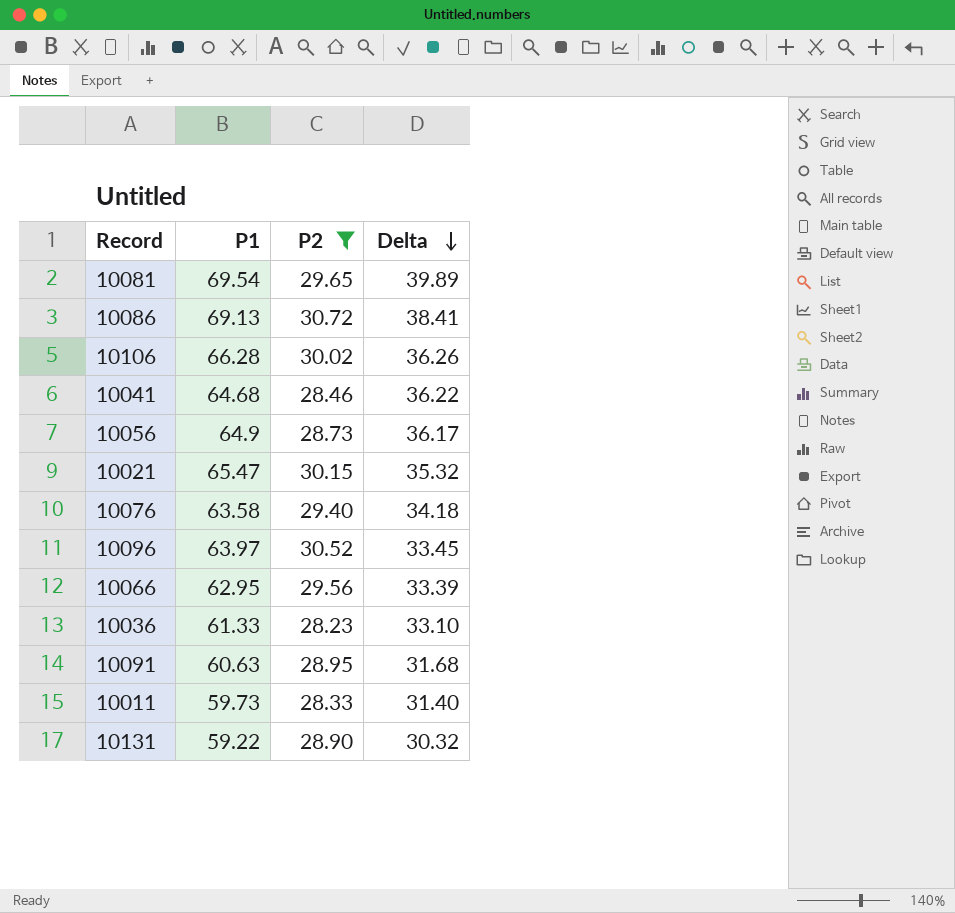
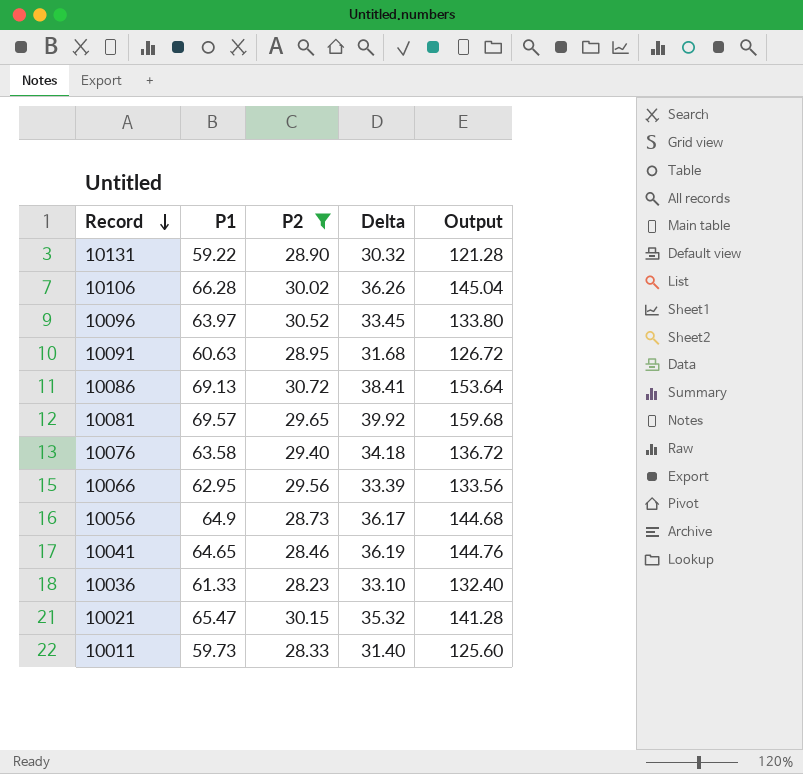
row order: Delta descending -> Record descending
column Output | formula: none -> [Delta] * 4
10081 | P1: 69.54 -> 69.57
10081 | Delta: 39.89 -> 39.92
10041 | P1: 64.68 -> 64.65
10041 | Delta: 36.22 -> 36.19

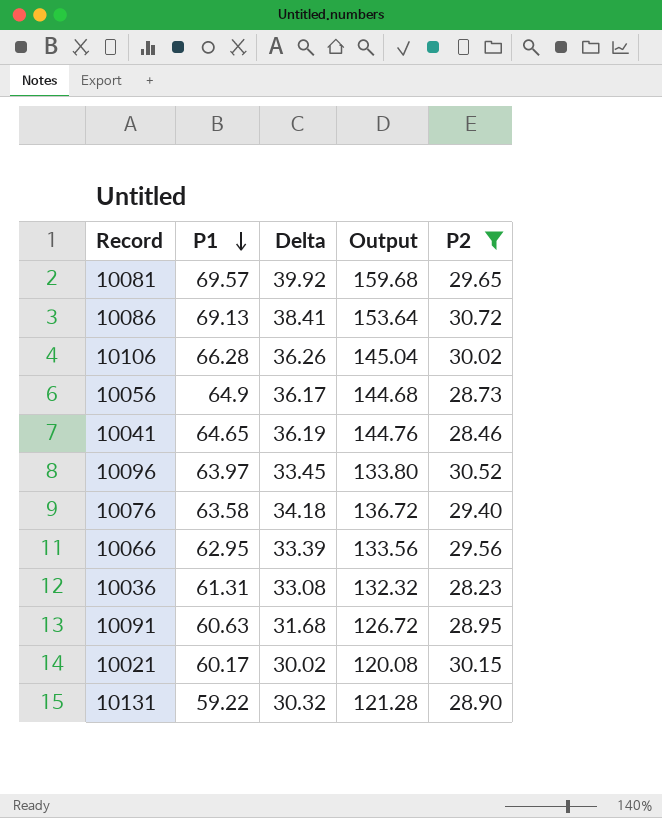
row order: Record descending -> P1 descending
column P2 | position: 3 -> 5
row 10011: 59.73 | 28.33 | 31.40 | 125.60 -> none
10036 | P1: 61.33 -> 61.31
10036 | Delta: 33.10 -> 33.08
10036 | Output: 132.40 -> 132.32
10021 | P1: 65.47 -> 60.17
10021 | Delta: 35.32 -> 30.02
10021 | Output: 141.28 -> 120.08

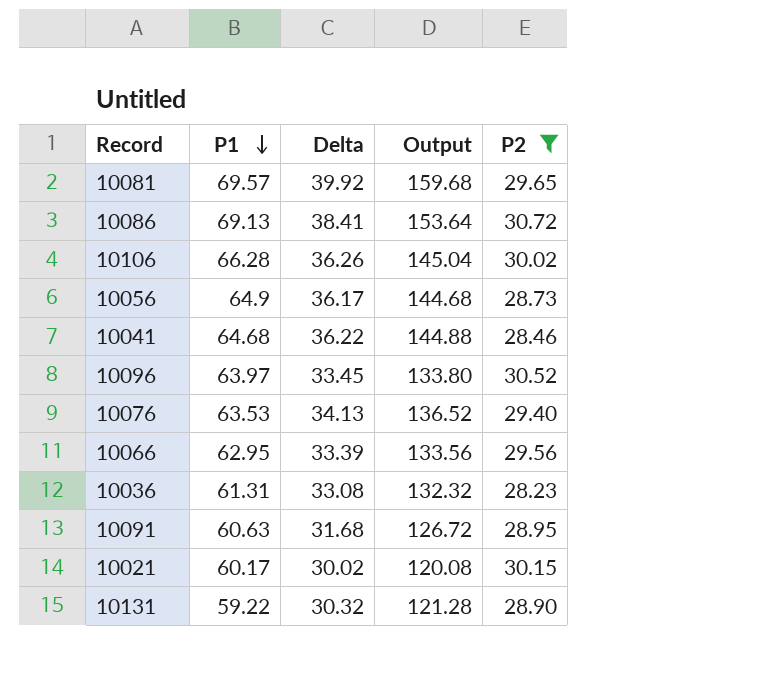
10041 | P1: 64.65 -> 64.68
10041 | Delta: 36.19 -> 36.22
10041 | Output: 144.76 -> 144.88
10076 | P1: 63.58 -> 63.53
10076 | Delta: 34.18 -> 34.13
10076 | Output: 136.72 -> 136.52

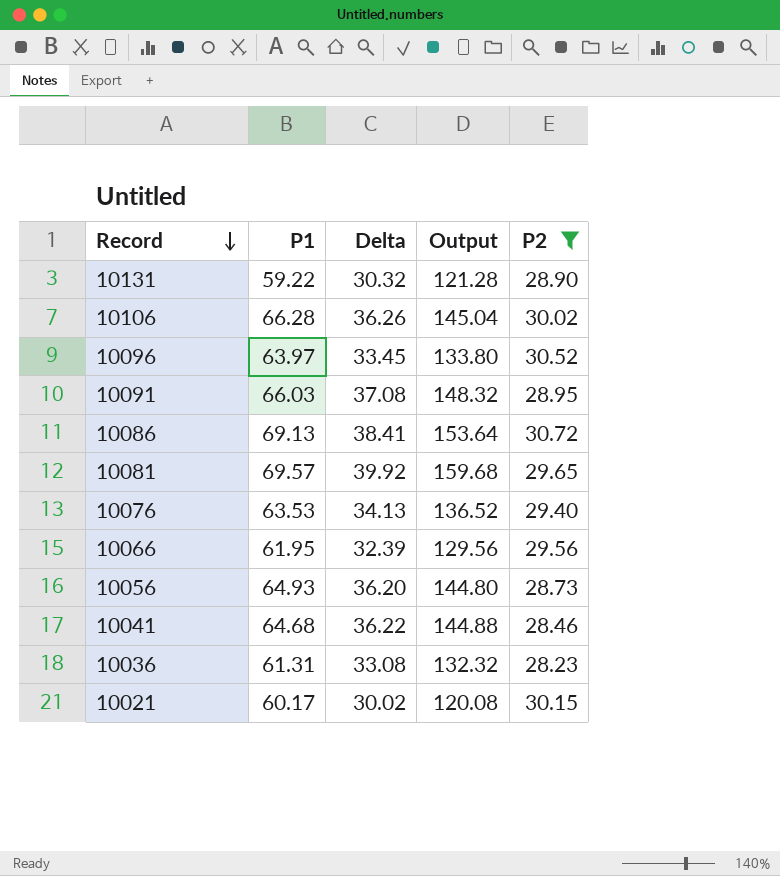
row order: P1 descending -> Record descending
10091 | P1: 60.63 -> 66.03
10091 | Delta: 31.68 -> 37.08
10091 | Output: 126.72 -> 148.32
10066 | P1: 62.95 -> 61.95
10066 | Delta: 33.39 -> 32.39
10066 | Output: 133.56 -> 129.56
10056 | P1: 64.9 -> 64.93
10056 | Delta: 36.17 -> 36.20
10056 | Output: 144.68 -> 144.80

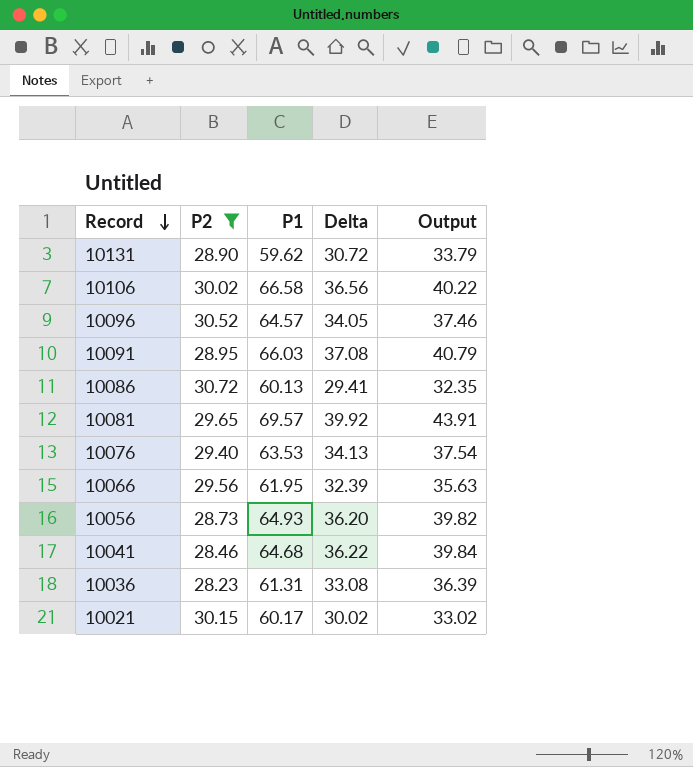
column P2 | position: 5 -> 2
column Output | formula: [Delta] * 4 -> [Delta] * 1.1
10131 | P1: 59.22 -> 59.62
10131 | Delta: 30.32 -> 30.72
10106 | P1: 66.28 -> 66.58
10106 | Delta: 36.26 -> 36.56
10096 | P1: 63.97 -> 64.57
10096 | Delta: 33.45 -> 34.05
10086 | P1: 69.13 -> 60.13
10086 | Delta: 38.41 -> 29.41

